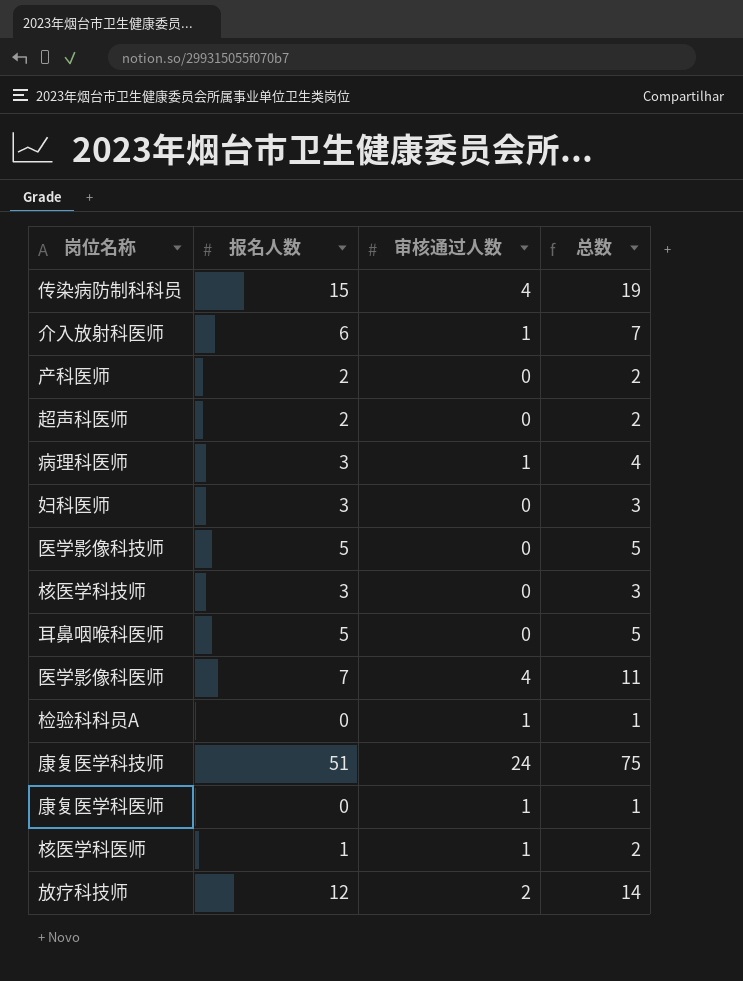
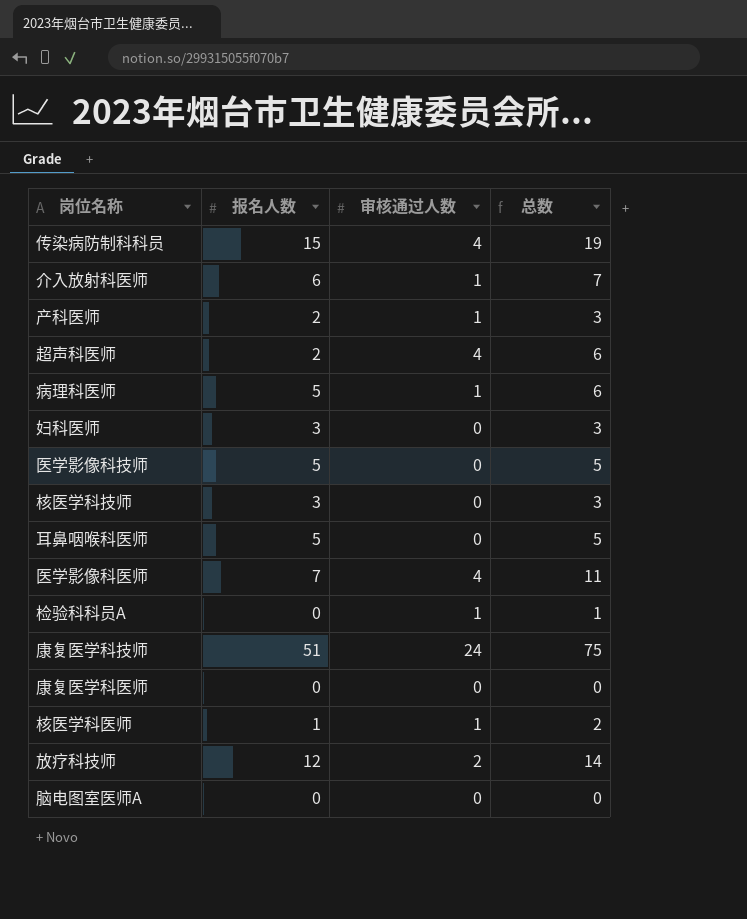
产科医师 | 审核通过人数: 0 -> 1
产科医师 | 总数: 2 -> 3
超声科医师 | 审核通过人数: 0 -> 4
超声科医师 | 总数: 2 -> 6
病理科医师 | 报名人数: 3 -> 5
病理科医师 | 总数: 4 -> 6
康复医学科医师 | 审核通过人数: 1 -> 0
康复医学科医师 | 总数: 1 -> 0
row 脑电图室医师A: none -> 0 | 0 | 0

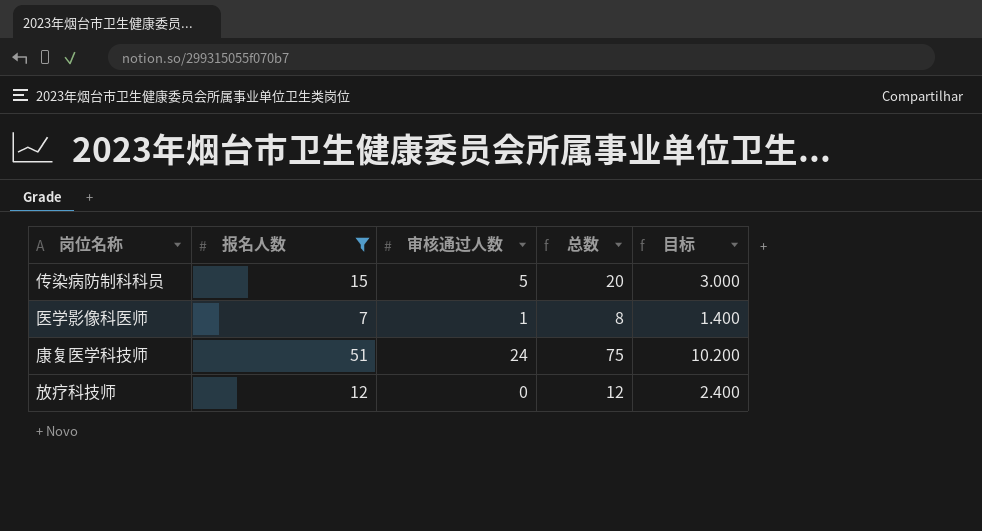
filter: none -> 报名人数 >= 7
column 目标 | formula: none -> [报名人数] * 0.2
传染病防制科科员 | 审核通过人数: 4 -> 5
传染病防制科科员 | 总数: 19 -> 20
医学影像科医师 | 审核通过人数: 4 -> 1
医学影像科医师 | 总数: 11 -> 8
放疗科技师 | 审核通过人数: 2 -> 0
放疗科技师 | 总数: 14 -> 12

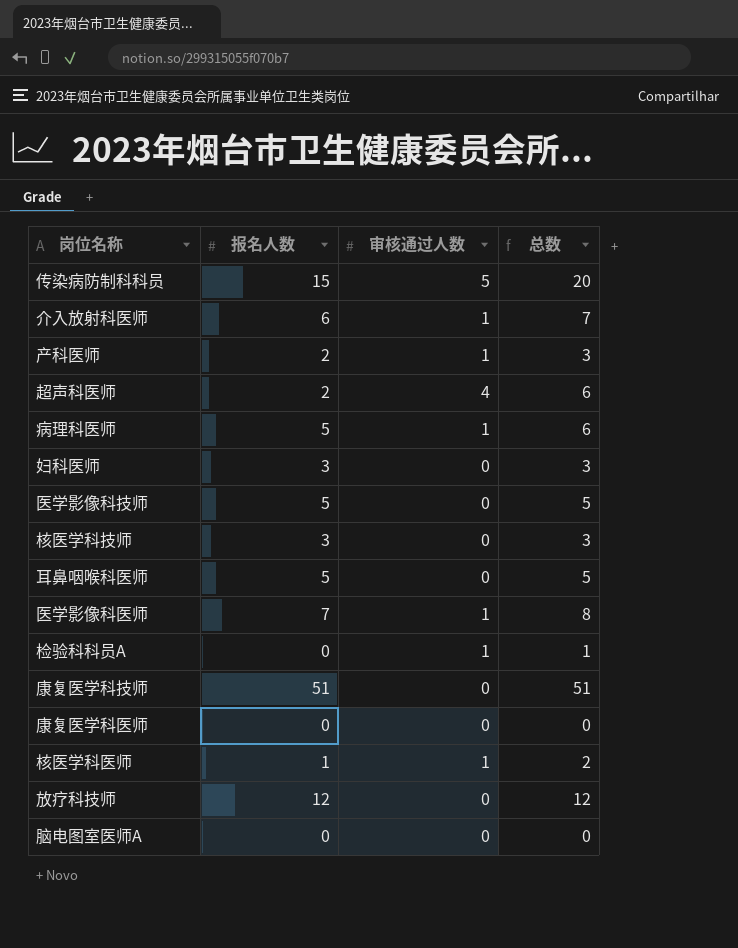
filter: 报名人数 >= 7 -> none
column 目标 | formula: [报名人数] * 0.2 -> none
康复医学科技师 | 审核通过人数: 24 -> 0
康复医学科技师 | 总数: 75 -> 51

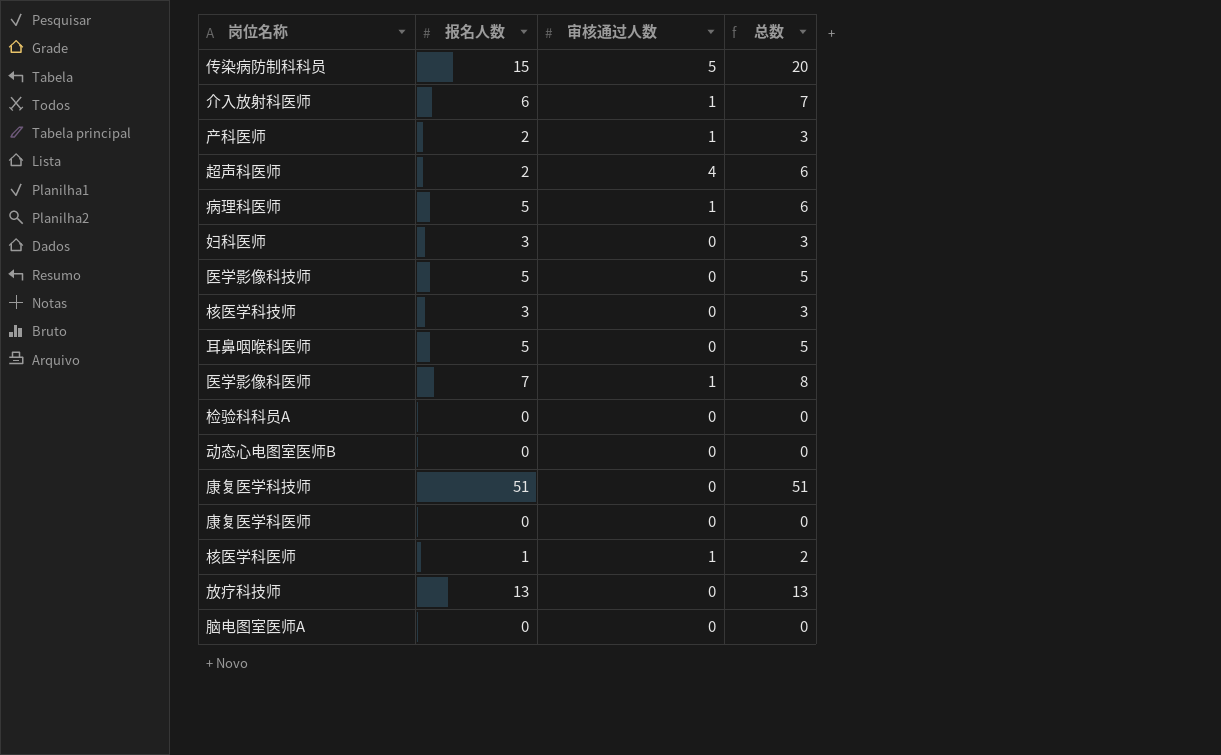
检验科科员A | 审核通过人数: 1 -> 0
检验科科员A | 总数: 1 -> 0
row 动态心电图室医师B: none -> 0 | 0 | 0
放疗科技师 | 报名人数: 12 -> 13
放疗科技师 | 总数: 12 -> 13

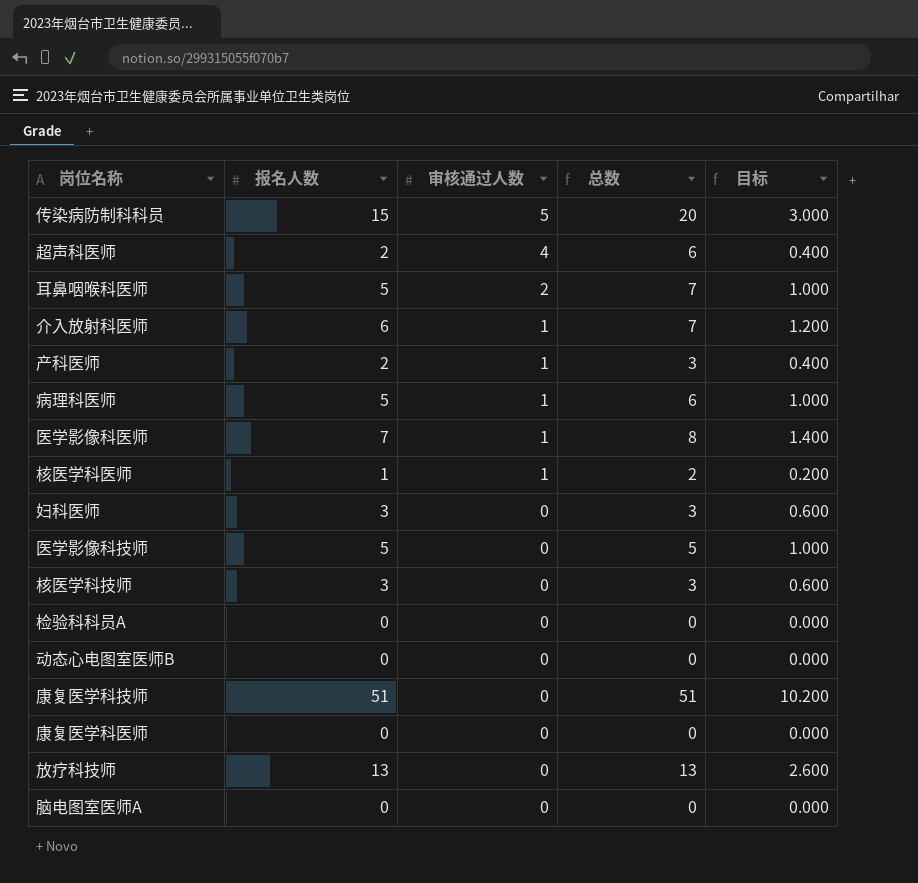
row order: none -> 审核通过人数 descending
column 目标 | formula: none -> [报名人数] * 0.2
耳鼻咽喉科医师 | 审核通过人数: 0 -> 2
耳鼻咽喉科医师 | 总数: 5 -> 7

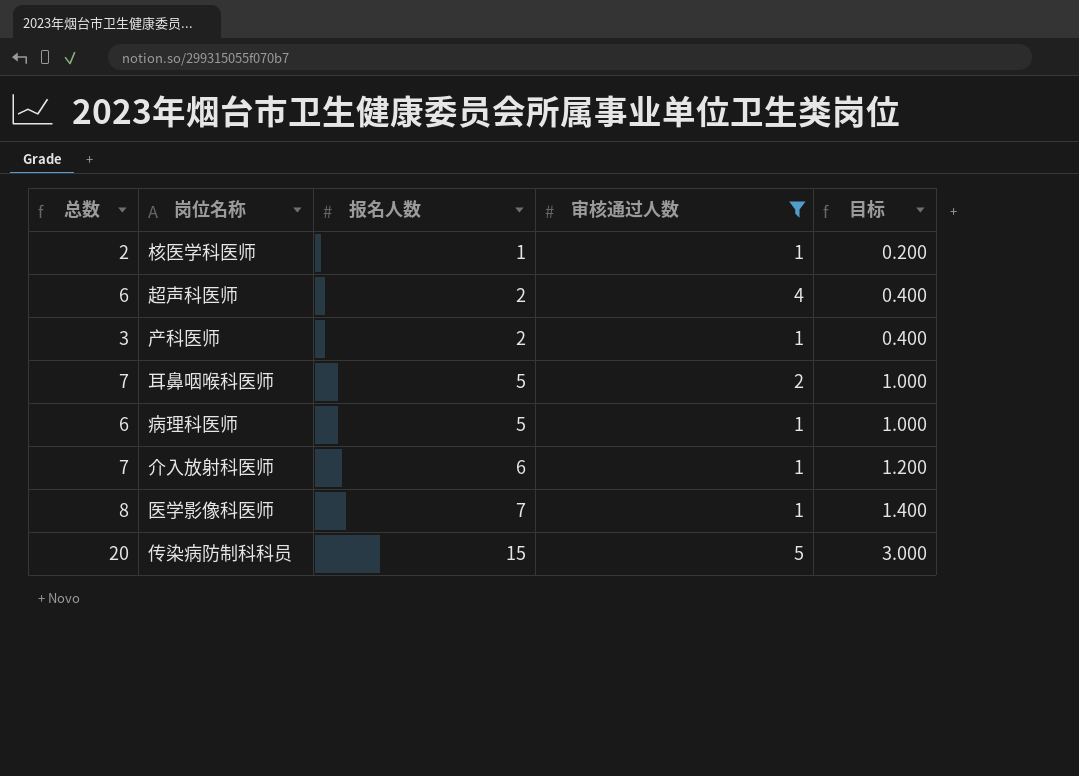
filter: none -> 审核通过人数 != 0
row order: 审核通过人数 descending -> 报名人数 ascending
column 总数 | position: 4 -> 1

